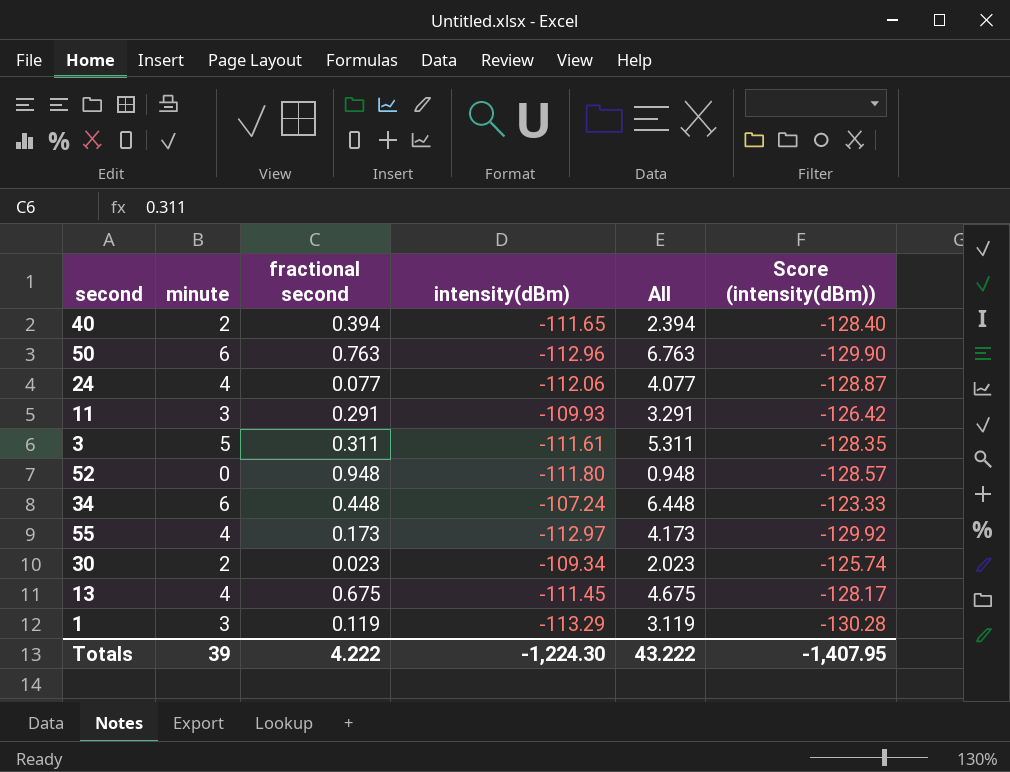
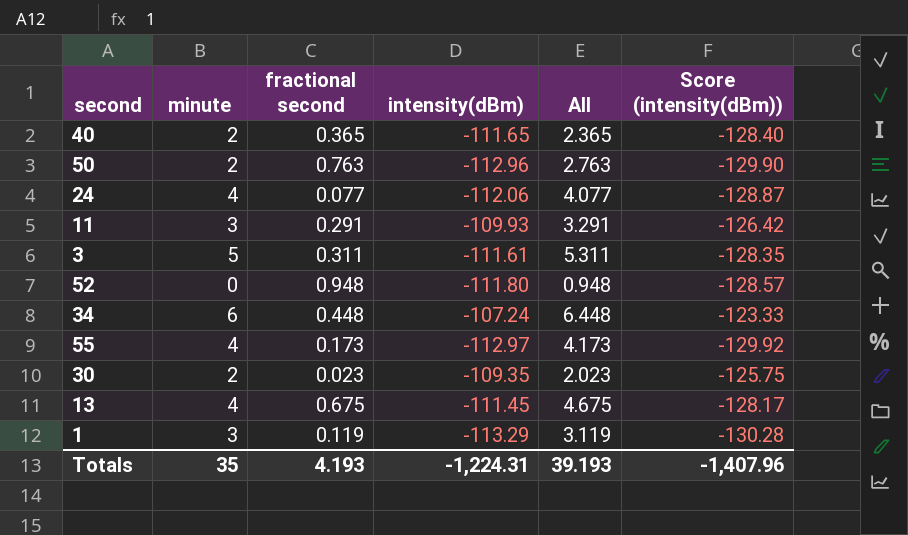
40 | fractional second: 0.394 -> 0.365
40 | All: 2.394 -> 2.365
50 | minute: 6 -> 2
50 | All: 6.763 -> 2.763
30 | intensity(dBm): -109.34 -> -109.35
30 | Score (intensity(dBm)): -125.74 -> -125.75
Totals | minute: 39 -> 35
Totals | fractional second: 4.222 -> 4.193
Totals | intensity(dBm): -1,224.30 -> -1,224.31
Totals | All: 43.222 -> 39.193
Totals | Score (intensity(dBm)): -1,407.95 -> -1,407.96

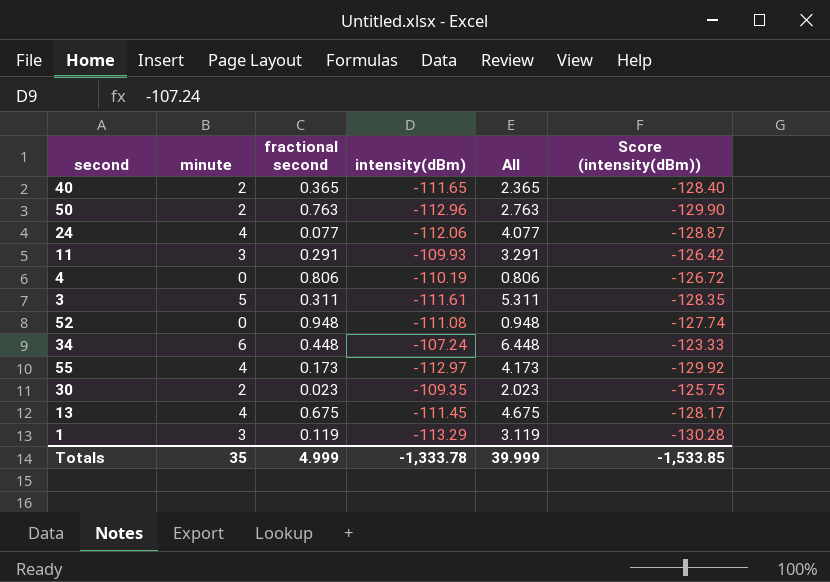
row 4: none -> 0 | 0.806 | -110.19 | 0.806 | -126.72
52 | intensity(dBm): -111.80 -> -111.08
52 | Score (intensity(dBm)): -128.57 -> -127.74
Totals | fractional second: 4.193 -> 4.999
Totals | intensity(dBm): -1,224.31 -> -1,333.78
Totals | All: 39.193 -> 39.999
Totals | Score (intensity(dBm)): -1,407.96 -> -1,533.85

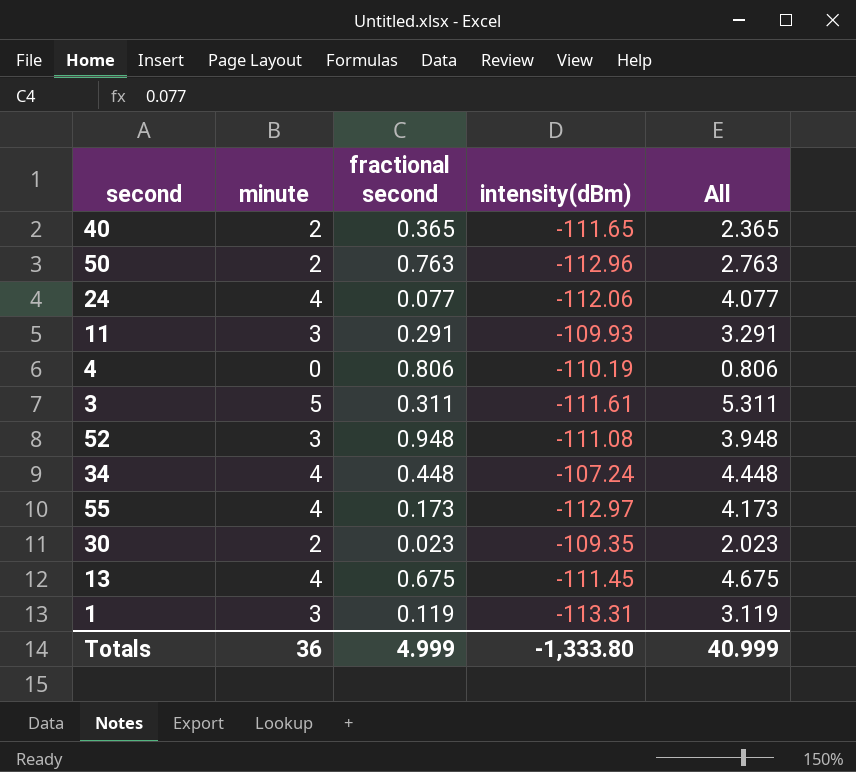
column Score (intensity(dBm)) | formula: [intensity(dBm)] * 1.15 -> none
52 | minute: 0 -> 3
52 | All: 0.948 -> 3.948
34 | minute: 6 -> 4
34 | All: 6.448 -> 4.448
1 | intensity(dBm): -113.29 -> -113.31
Totals | minute: 35 -> 36
Totals | intensity(dBm): -1,333.78 -> -1,333.80
Totals | All: 39.999 -> 40.999

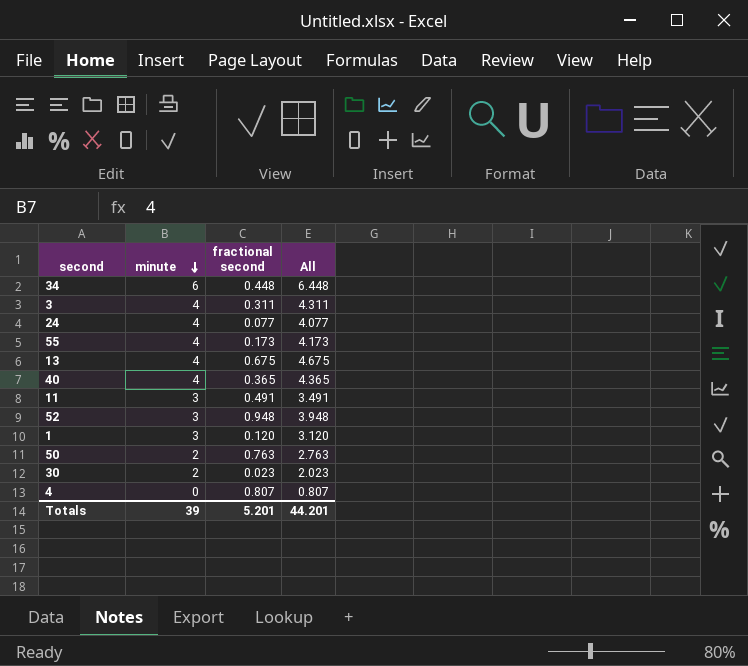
row order: none -> minute descending
column intensity(dBm) | position: 4 -> none
34 | minute: 4 -> 6
34 | All: 4.448 -> 6.448
3 | minute: 5 -> 4
3 | All: 5.311 -> 4.311
40 | minute: 2 -> 4
40 | All: 2.365 -> 4.365
11 | fractional second: 0.291 -> 0.491
11 | All: 3.291 -> 3.491
1 | fractional second: 0.119 -> 0.120
1 | All: 3.119 -> 3.120
4 | fractional second: 0.806 -> 0.807
4 | All: 0.806 -> 0.807
Totals | minute: 36 -> 39
Totals | fractional second: 4.999 -> 5.201
Totals | All: 40.999 -> 44.201

